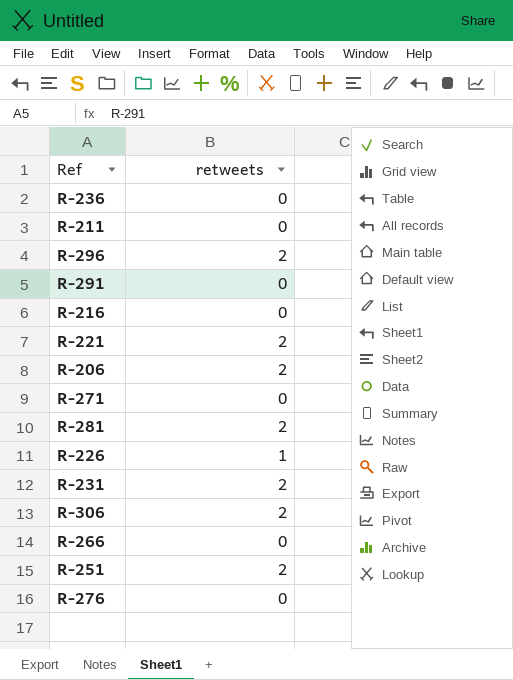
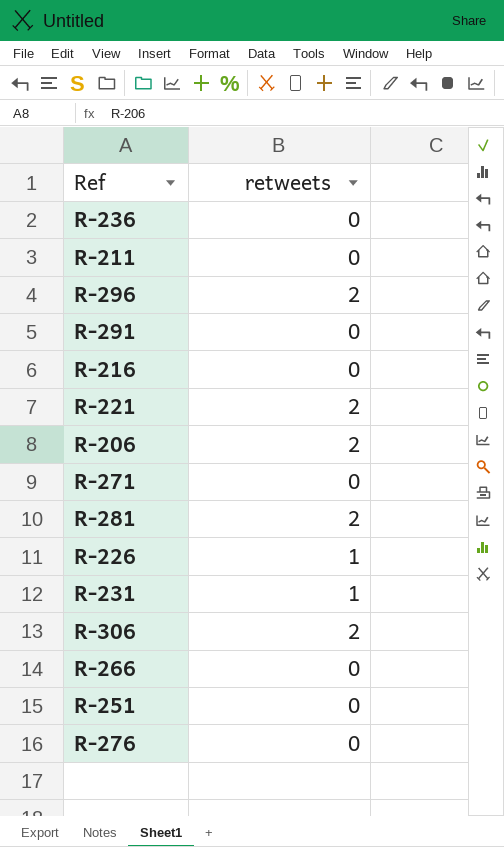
R-231 | retweets: 2 -> 1
R-251 | retweets: 2 -> 0

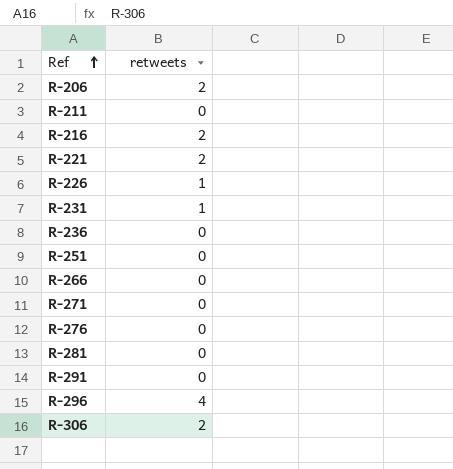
row order: none -> Ref ascending
R-216 | retweets: 0 -> 2
R-281 | retweets: 2 -> 0
R-296 | retweets: 2 -> 4

